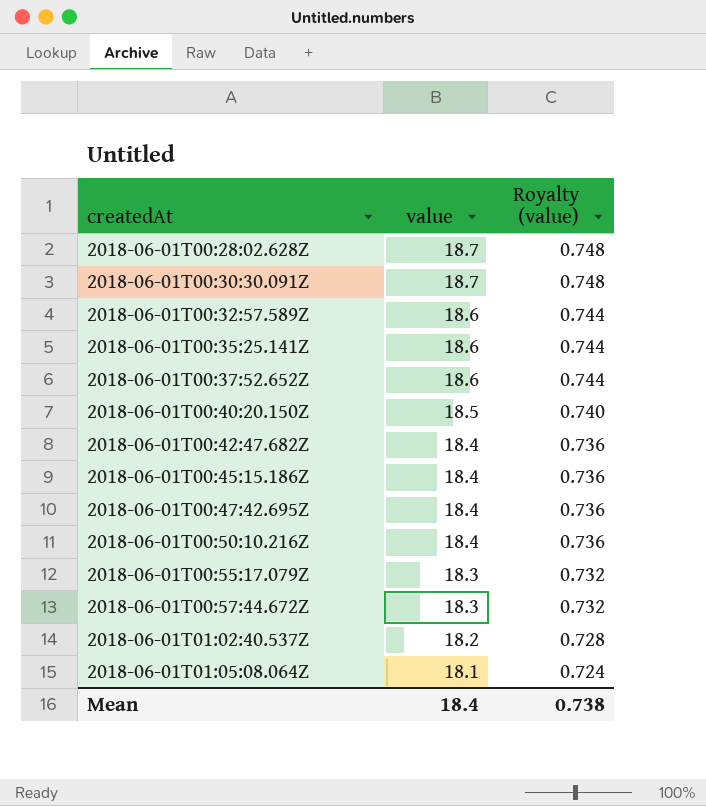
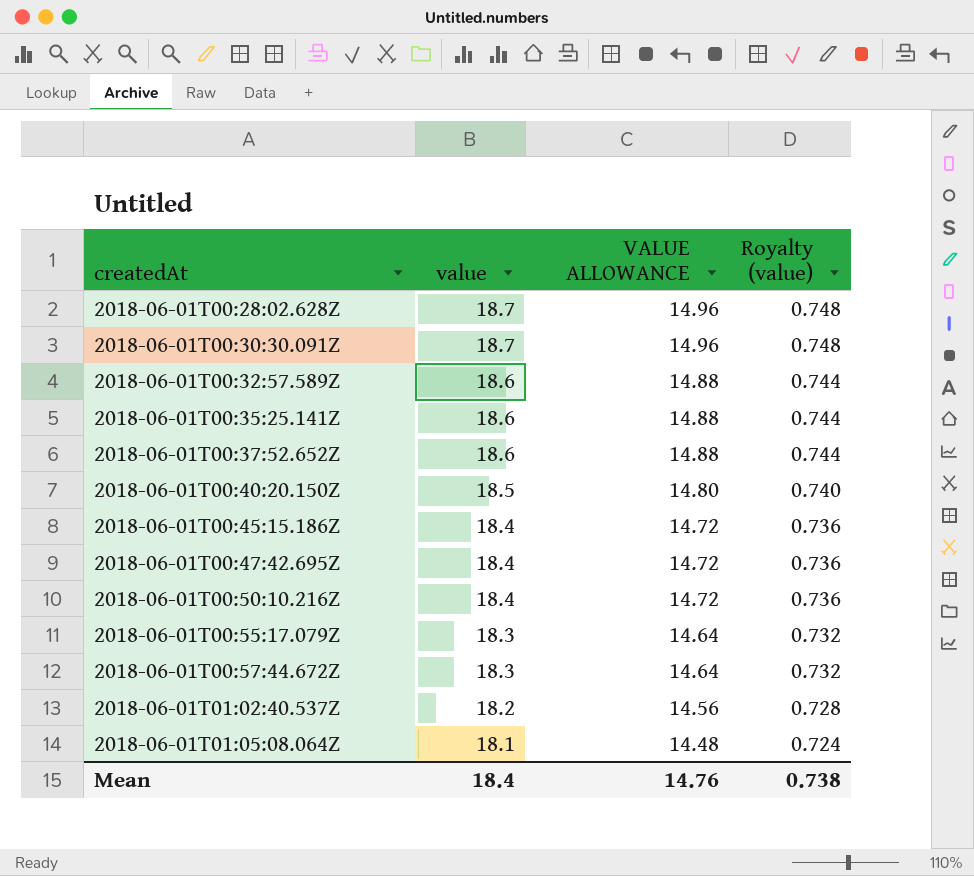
column VALUE ALLOWANCE | formula: none -> [value] * 0.8
row 2018-06-01T00:42:47.682Z: 18.4 | 0.736 -> none

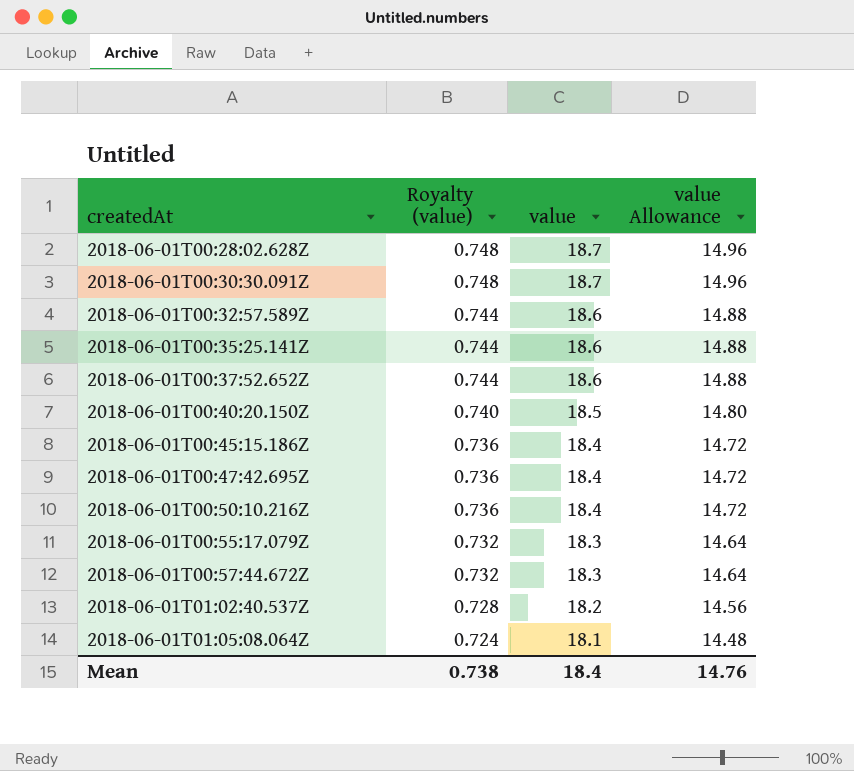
column Royalty (value) | position: 4 -> 2
column name: VALUE ALLOWANCE -> value Allowance

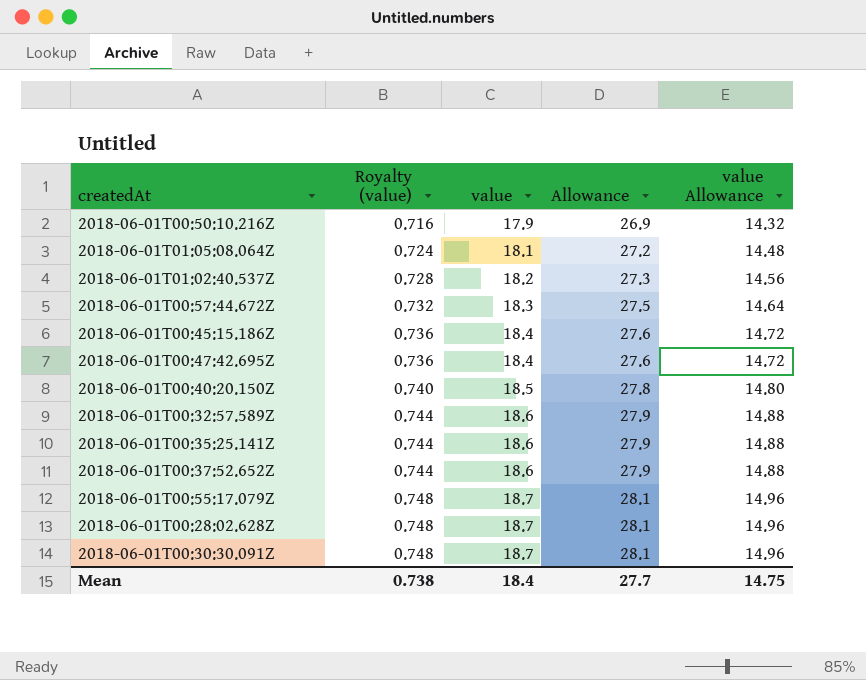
row order: createdAt ascending -> Royalty (value) ascending
column Allowance | formula: none -> [value] * 1.5
2018-06-01T00:50:10.216Z | Royalty (value): 0.736 -> 0.716
2018-06-01T00:50:10.216Z | value: 18.4 -> 17.9
2018-06-01T00:50:10.216Z | value Allowance: 14.72 -> 14.32
2018-06-01T00:55:17.079Z | Royalty (value): 0.732 -> 0.748
2018-06-01T00:55:17.079Z | value: 18.3 -> 18.7
2018-06-01T00:55:17.079Z | value Allowance: 14.64 -> 14.96
Mean | value Allowance: 14.76 -> 14.75

